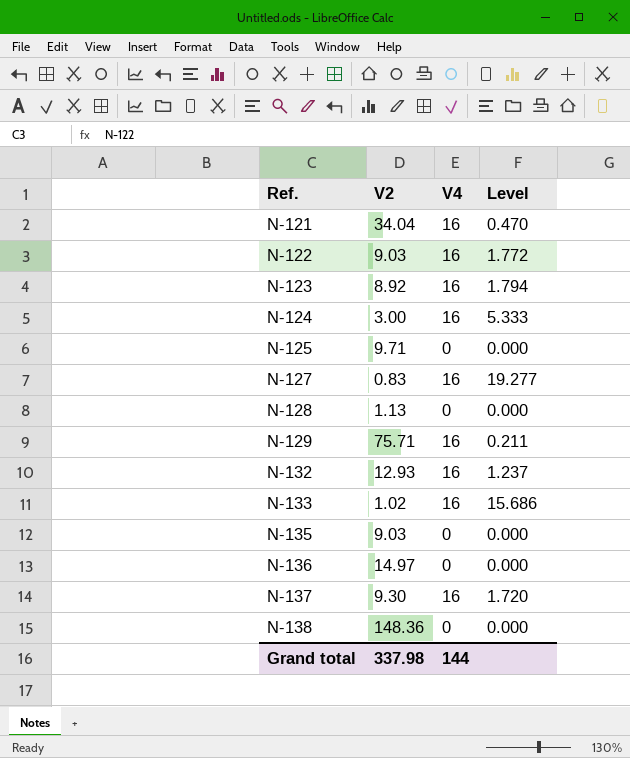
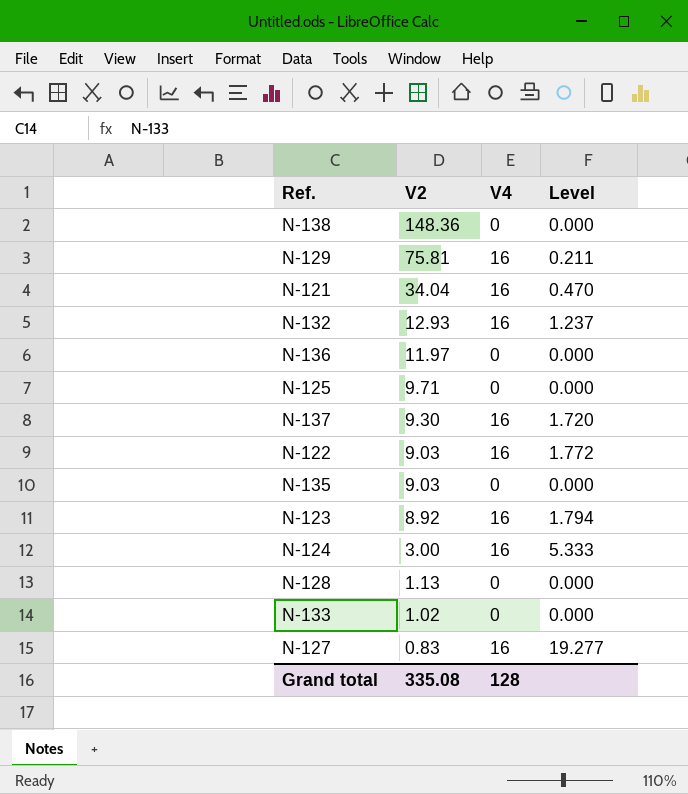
row order: Ref. ascending -> V2 descending
N-129 | V2: 75.71 -> 75.81
N-136 | V2: 14.97 -> 11.97
N-133 | V4: 16 -> 0
N-133 | Level: 15.686 -> 0.000
Grand total | V2: 337.98 -> 335.08
Grand total | V4: 144 -> 128

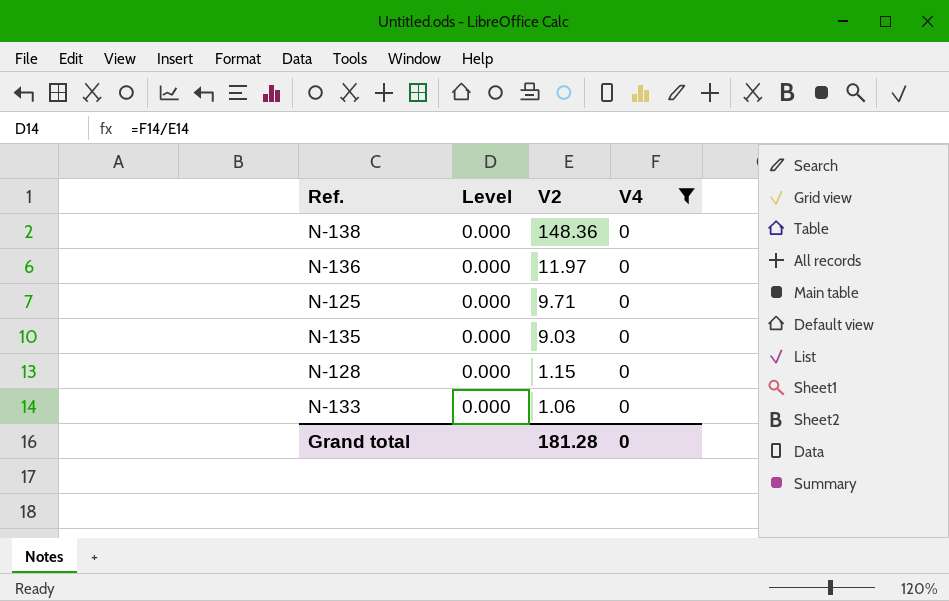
filter: none -> V4 = 0
column Level | position: 4 -> 2
N-128 | V2: 1.13 -> 1.15
N-133 | V2: 1.02 -> 1.06
Grand total | V2: 335.08 -> 181.28
Grand total | V4: 128 -> 0

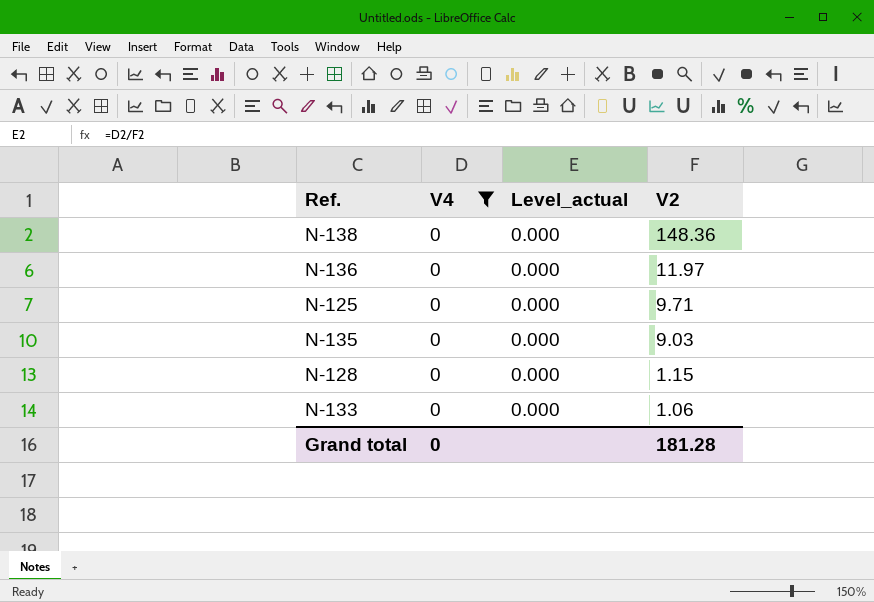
column V4 | position: 4 -> 2
column name: Level -> Level_actual

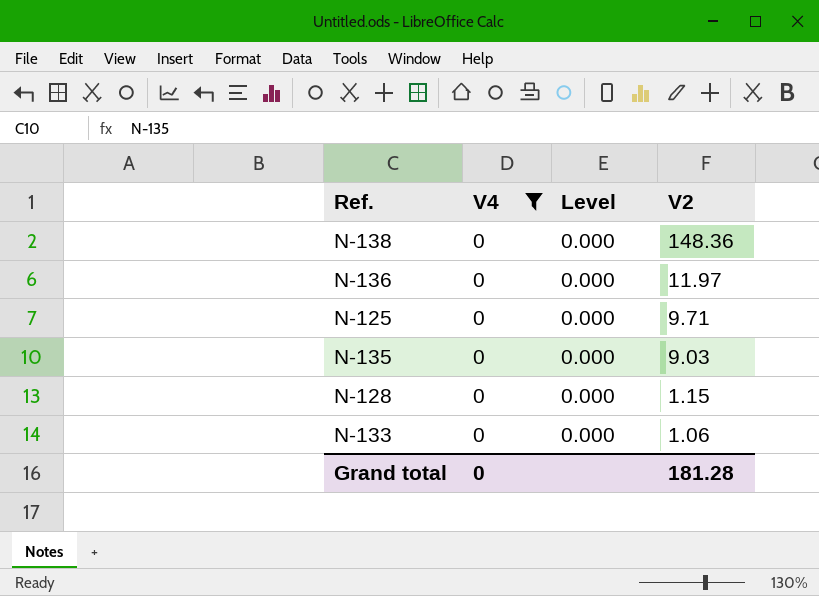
column name: Level_actual -> Level

